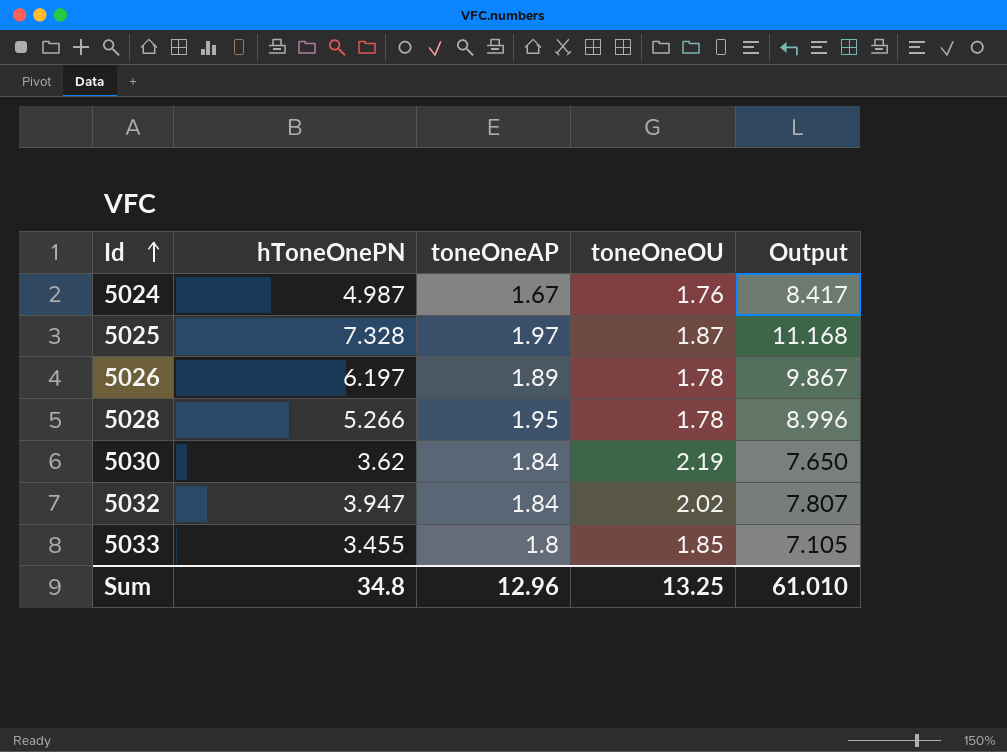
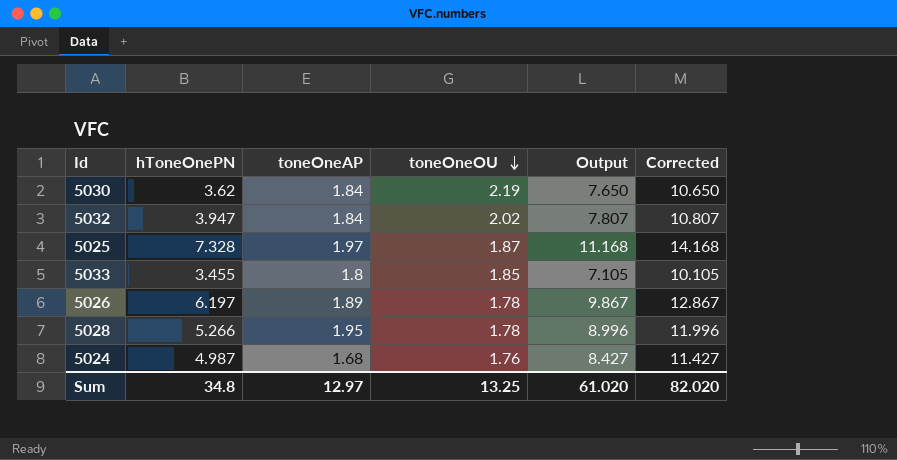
row order: Id ascending -> toneOneOU descending
column Corrected | formula: none -> [Output] + 3
5024 | toneOneAP: 1.67 -> 1.68
5024 | Output: 8.417 -> 8.427
Sum | toneOneAP: 12.96 -> 12.97
Sum | Output: 61.010 -> 61.020

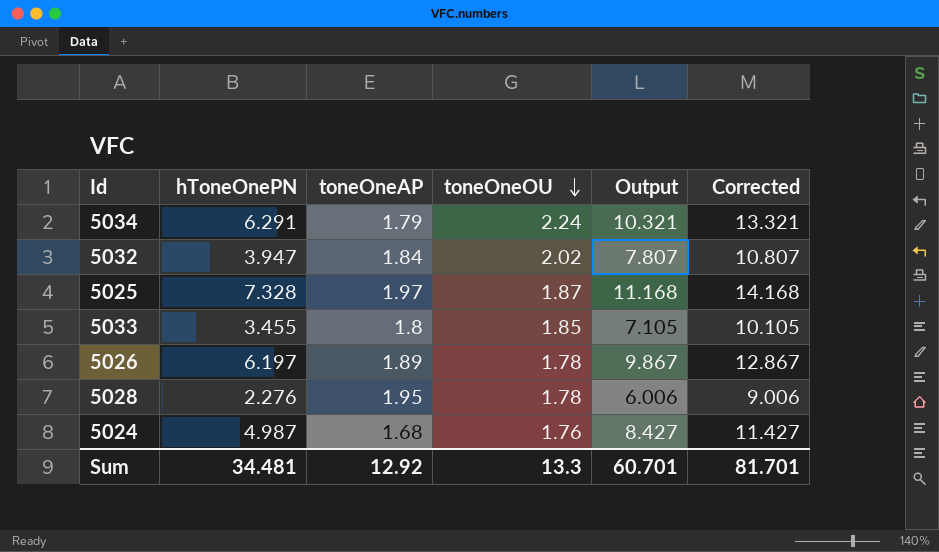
row 5030: 3.62 | 1.84 | 2.19 | 7.650 | 10.650 -> none
row 5034: none -> 6.291 | 1.79 | 2.24 | 10.321 | 13.321
5028 | hToneOnePN: 5.266 -> 2.276
5028 | Output: 8.996 -> 6.006
5028 | Corrected: 11.996 -> 9.006
Sum | hToneOnePN: 34.8 -> 34.481
Sum | toneOneAP: 12.97 -> 12.92
Sum | toneOneOU: 13.25 -> 13.3
Sum | Output: 61.020 -> 60.701
Sum | Corrected: 82.020 -> 81.701

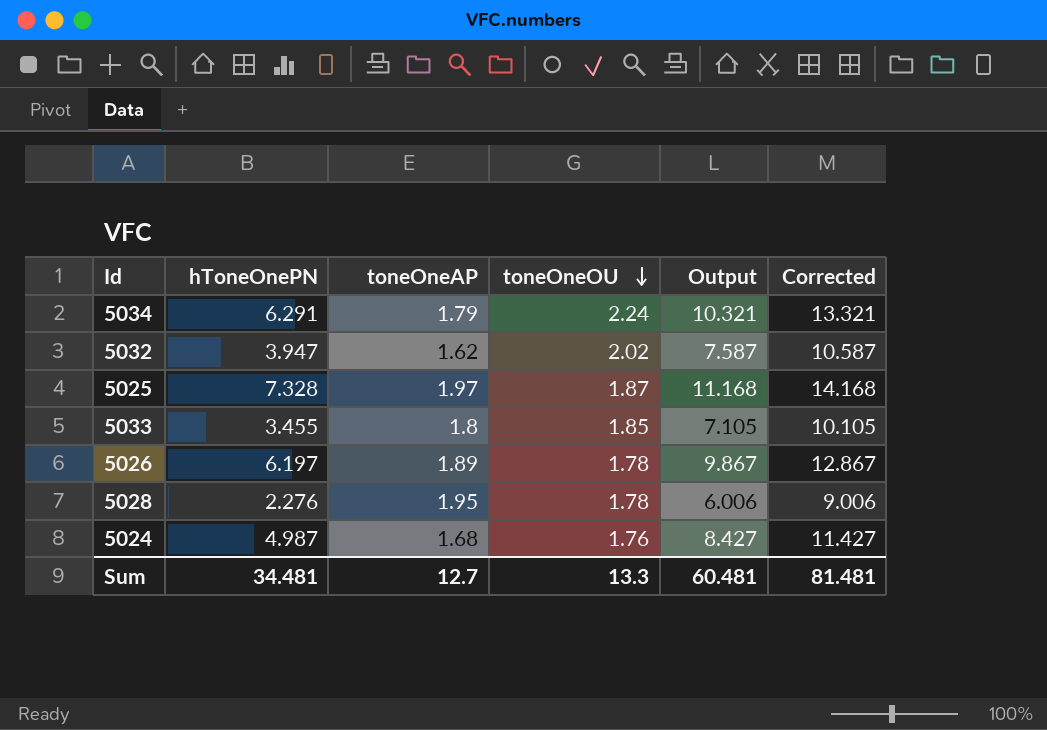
5032 | toneOneAP: 1.84 -> 1.62
5032 | Output: 7.807 -> 7.587
5032 | Corrected: 10.807 -> 10.587
Sum | toneOneAP: 12.92 -> 12.7
Sum | Output: 60.701 -> 60.481
Sum | Corrected: 81.701 -> 81.481

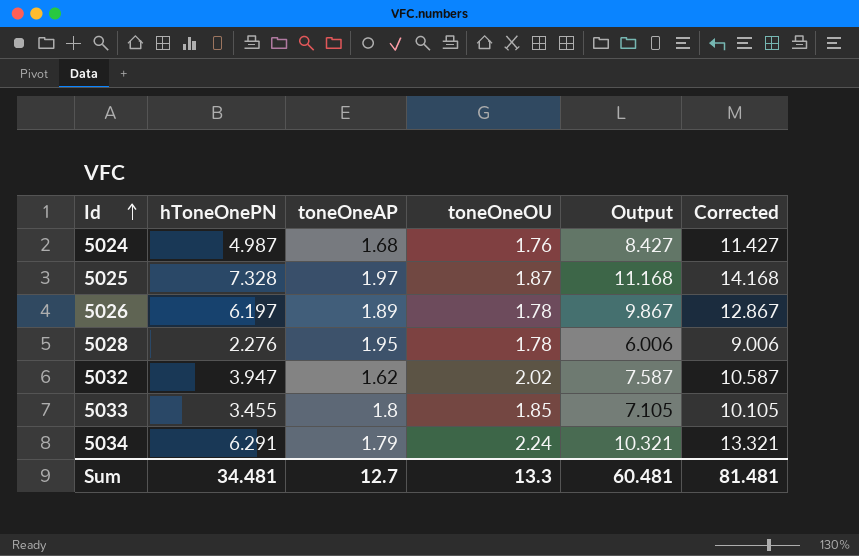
row order: toneOneOU descending -> Id ascending

